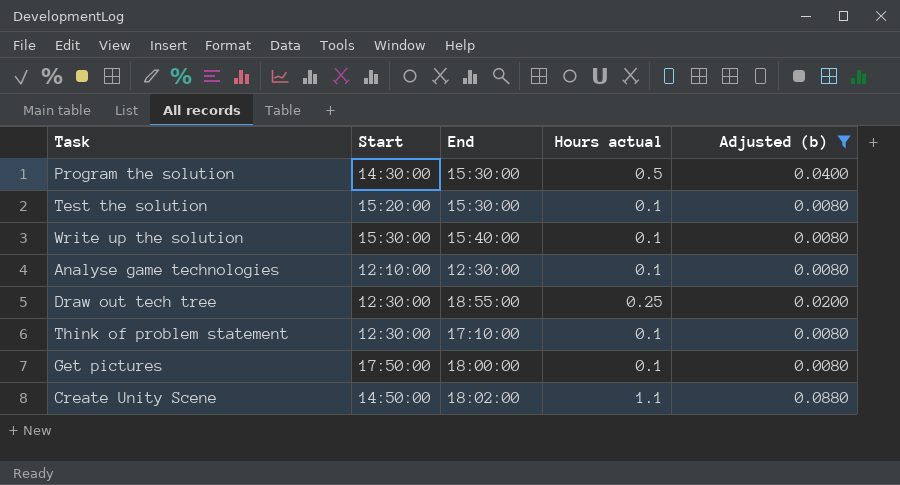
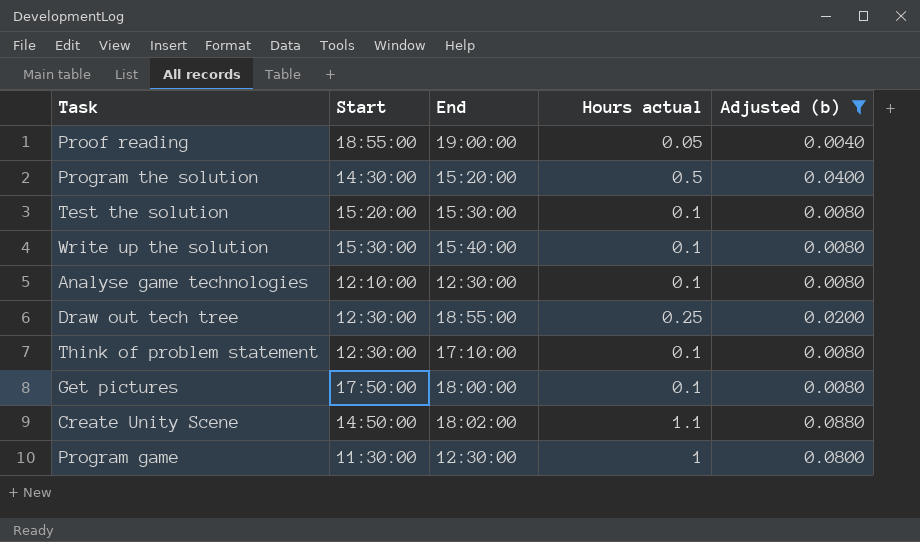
row Proof reading: none -> 18:55:00 | 19:00:00 | 0.05 | 0.0040
Program the solution | End: 15:30:00 -> 15:20:00
row Program game: none -> 11:30:00 | 12:30:00 | 1 | 0.0800

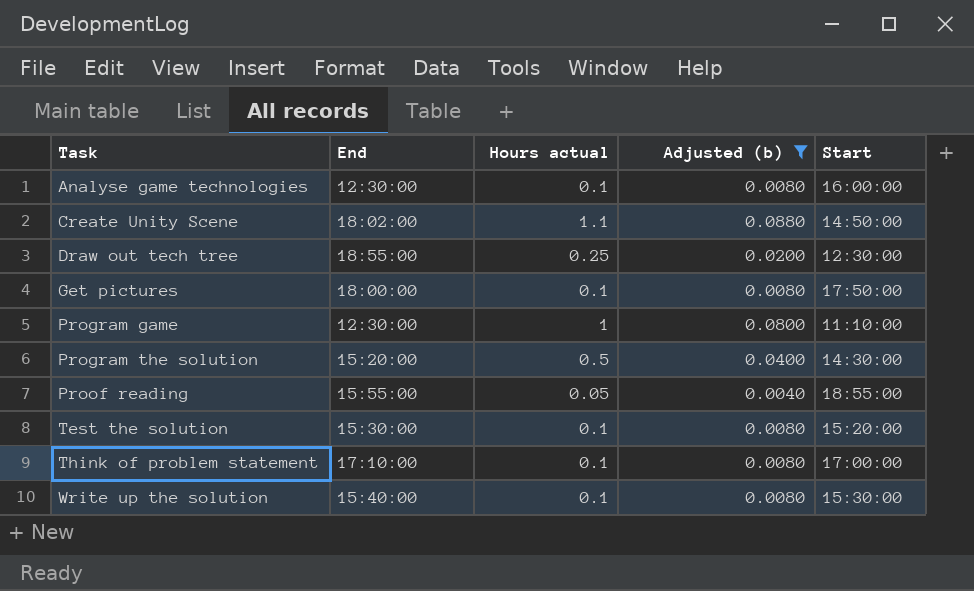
row order: none -> Task ascending
column Start | position: 2 -> 5
Analyse game technologies | Start: 12:10:00 -> 16:00:00
Program game | Start: 11:30:00 -> 11:10:00
Proof reading | End: 19:00:00 -> 15:55:00
Think of problem statement | Start: 12:30:00 -> 17:00:00

